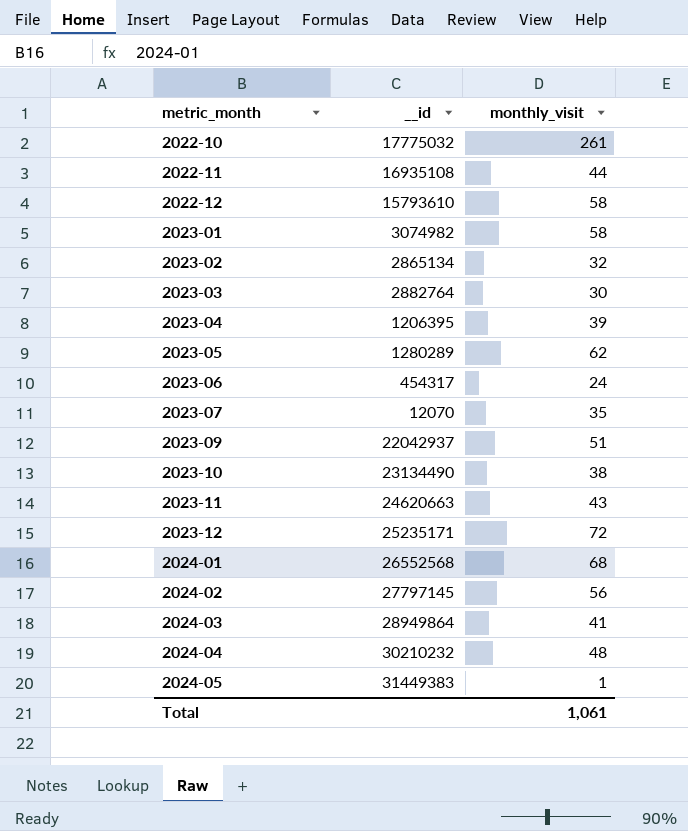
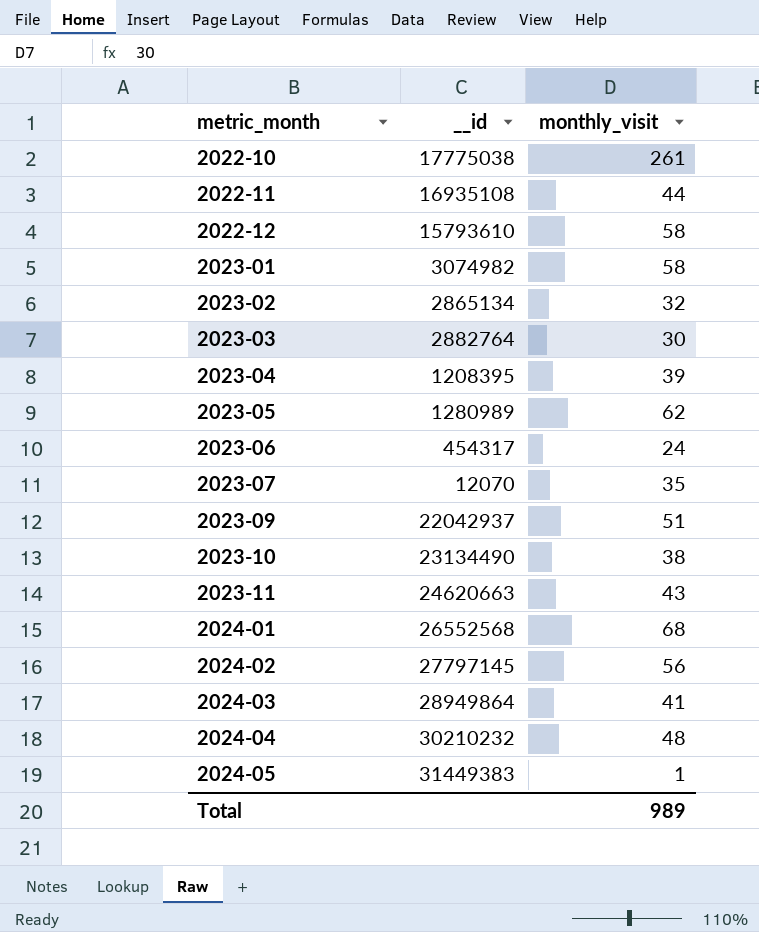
row 2023-12: 25235171 | 72 -> none
2022-10 | __id: 17775032 -> 17775038
2023-04 | __id: 1206395 -> 1208395
2023-05 | __id: 1280289 -> 1280989
Total | monthly_visit: 1,061 -> 989

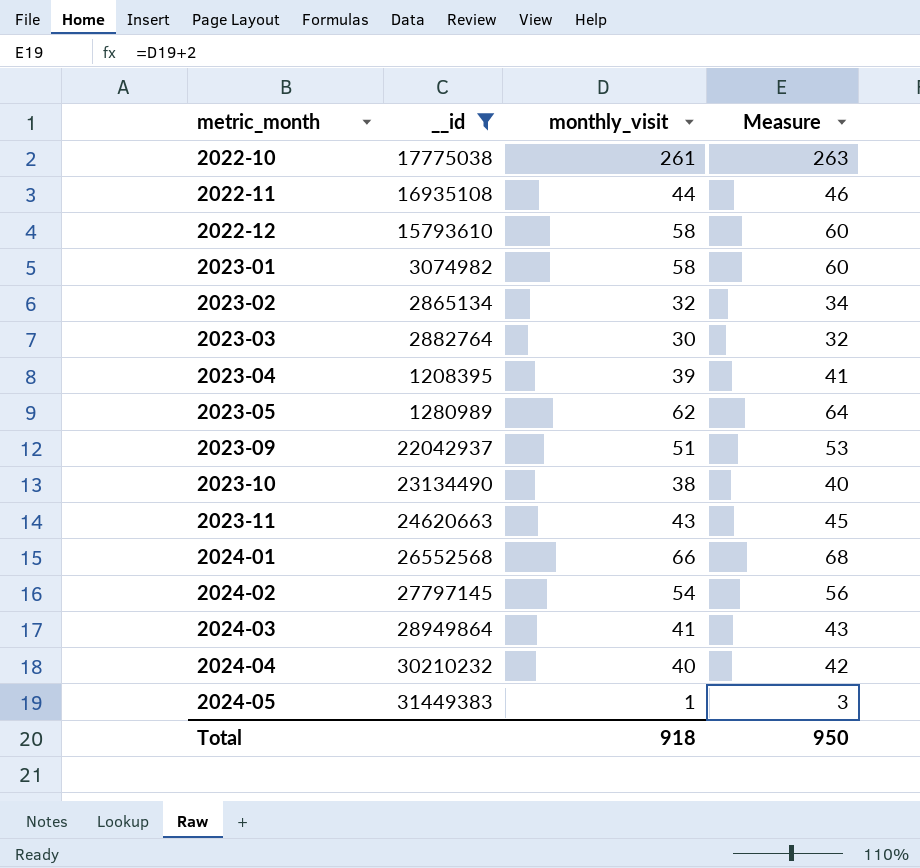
filter: none -> __id >= 1208395
column Measure | formula: none -> [monthly_visit] + 2
2024-01 | monthly_visit: 68 -> 66
2024-02 | monthly_visit: 56 -> 54
2024-04 | monthly_visit: 48 -> 40
Total | monthly_visit: 989 -> 918

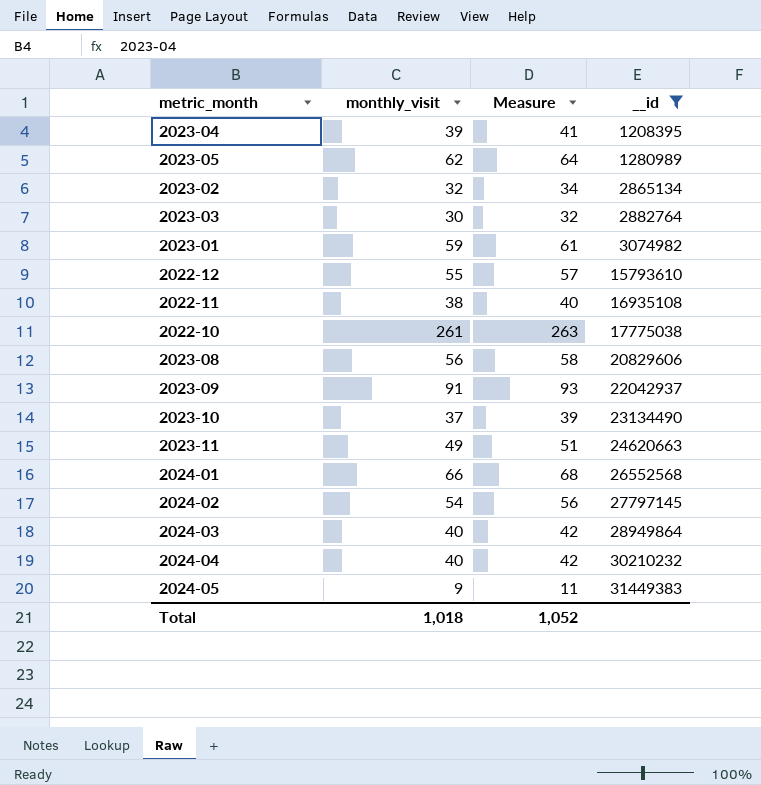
row order: metric_month ascending -> __id ascending
column __id | position: 2 -> 4
2023-01 | monthly_visit: 58 -> 59
2023-01 | Measure: 60 -> 61
2022-12 | monthly_visit: 58 -> 55
2022-12 | Measure: 60 -> 57
2022-11 | monthly_visit: 44 -> 38
2022-11 | Measure: 46 -> 40
row 2023-08: none -> 56 | 58 | 20829606
2023-09 | monthly_visit: 51 -> 91
2023-09 | Measure: 53 -> 93
2023-10 | monthly_visit: 38 -> 37
2023-10 | Measure: 40 -> 39
2023-11 | monthly_visit: 43 -> 49
2023-11 | Measure: 45 -> 51
2024-03 | monthly_visit: 41 -> 40
2024-03 | Measure: 43 -> 42
2024-05 | monthly_visit: 1 -> 9
2024-05 | Measure: 3 -> 11
Total | monthly_visit: 918 -> 1,018
Total | Measure: 950 -> 1,052

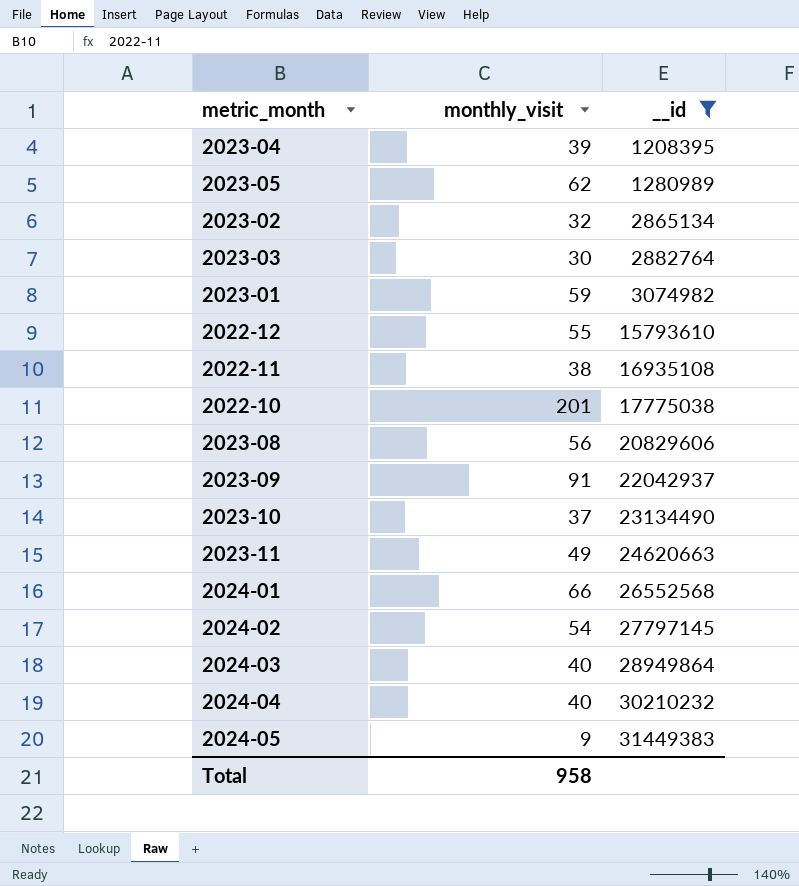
column Measure | formula: [monthly_visit] + 2 -> none
2022-10 | monthly_visit: 261 -> 201
Total | monthly_visit: 1,018 -> 958

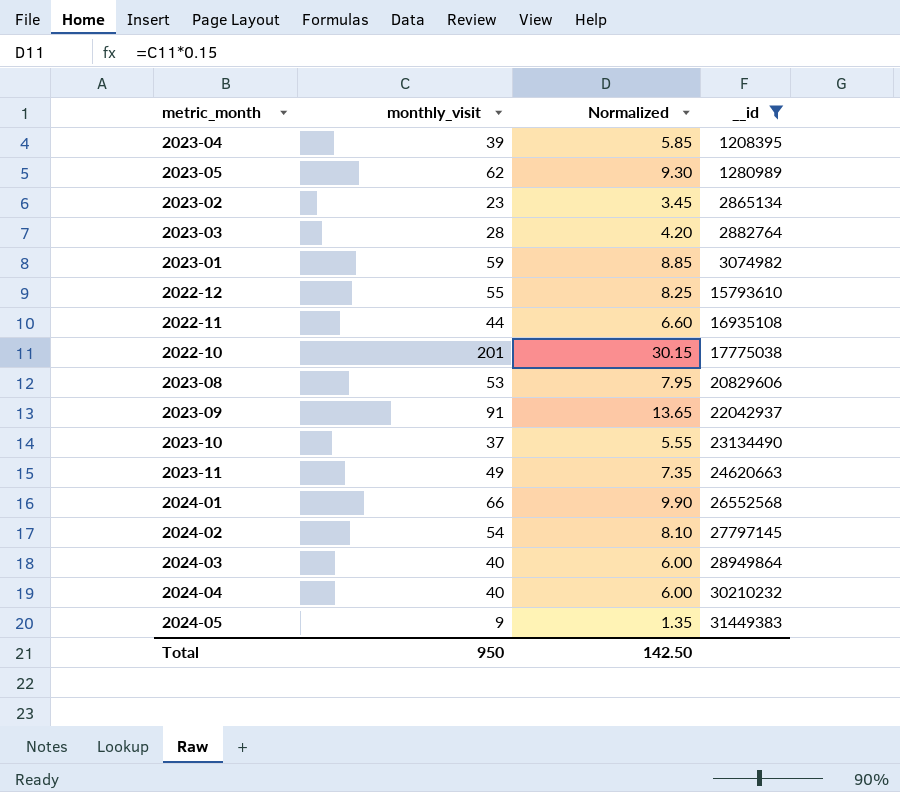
column Normalized | formula: none -> [monthly_visit] * 0.15
2023-02 | monthly_visit: 32 -> 23
2023-03 | monthly_visit: 30 -> 28
2022-11 | monthly_visit: 38 -> 44
2023-08 | monthly_visit: 56 -> 53
Total | monthly_visit: 958 -> 950

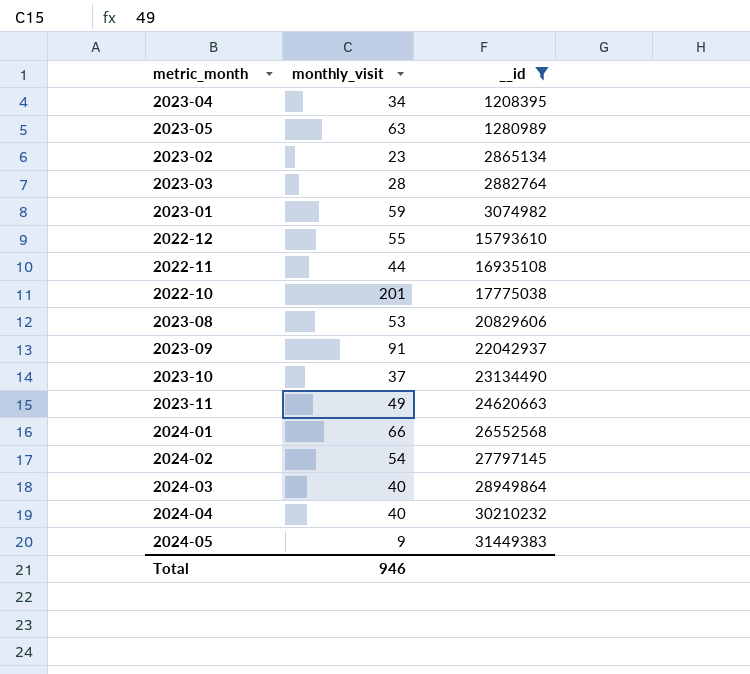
column Normalized | formula: [monthly_visit] * 0.15 -> none
2023-04 | monthly_visit: 39 -> 34
2023-05 | monthly_visit: 62 -> 63
Total | monthly_visit: 950 -> 946

